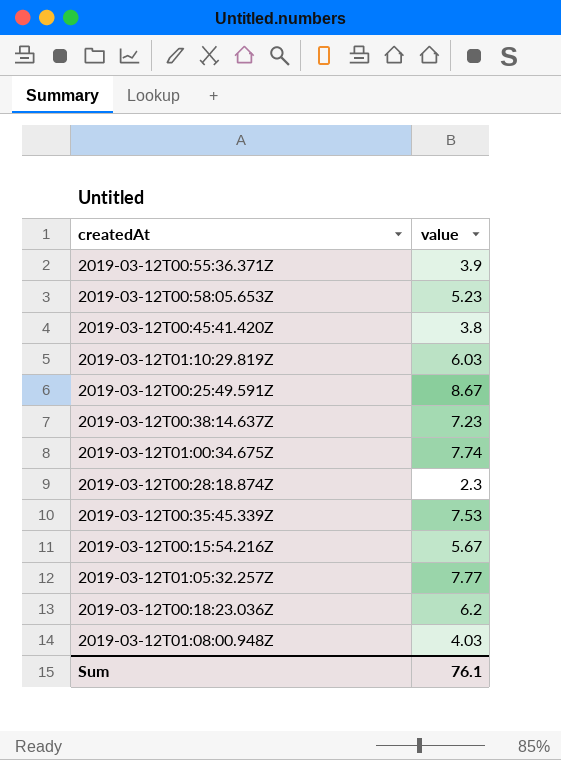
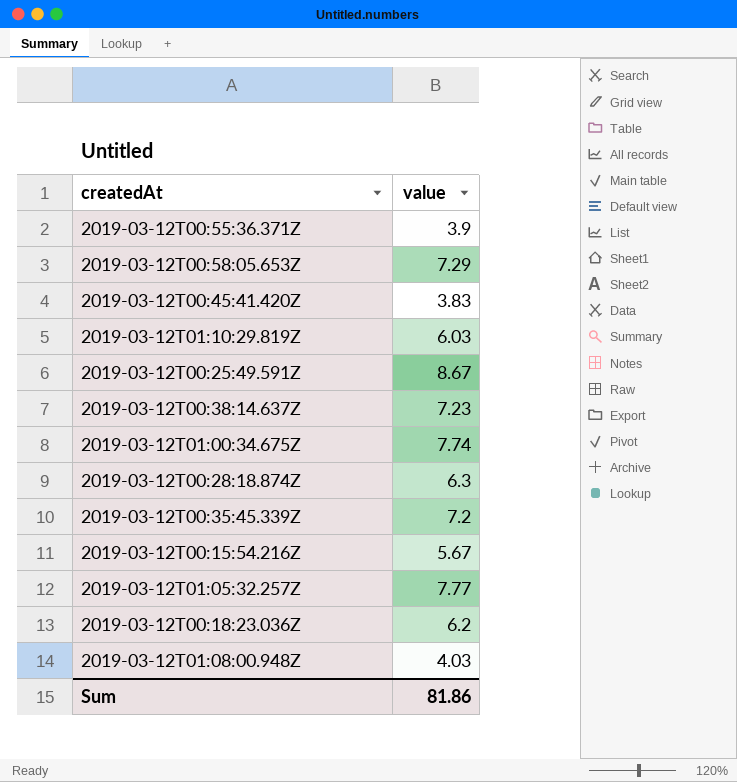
2019-03-12T00:58:05.653Z | value: 5.23 -> 7.29
2019-03-12T00:45:41.420Z | value: 3.8 -> 3.83
2019-03-12T00:28:18.874Z | value: 2.3 -> 6.3
2019-03-12T00:35:45.339Z | value: 7.53 -> 7.2
Sum | value: 76.1 -> 81.86

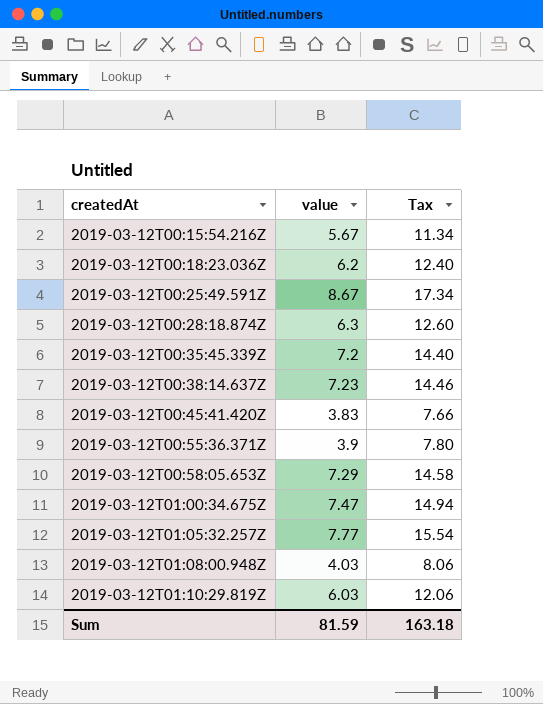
row order: none -> createdAt ascending
column Tax | formula: none -> [value] * 2
2019-03-12T01:00:34.675Z | value: 7.74 -> 7.47
Sum | value: 81.86 -> 81.59

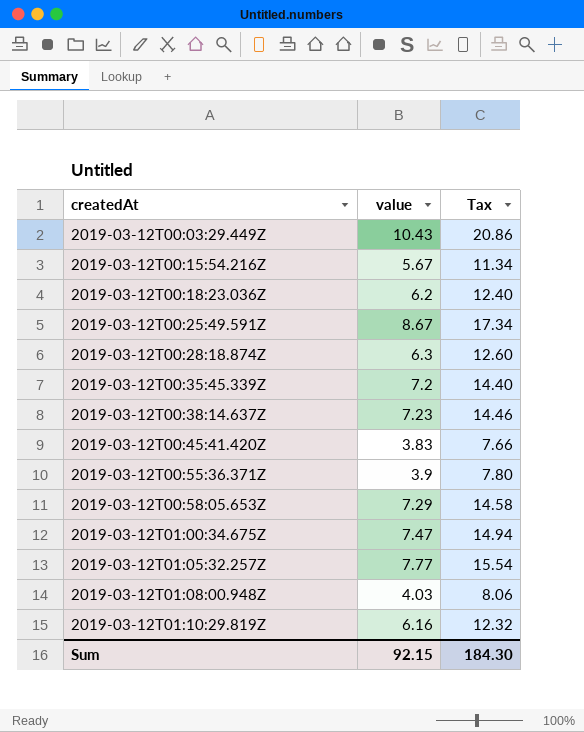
row 2019-03-12T00:03:29.449Z: none -> 10.43 | 20.86
2019-03-12T01:10:29.819Z | value: 6.03 -> 6.16
2019-03-12T01:10:29.819Z | Tax: 12.06 -> 12.32
Sum | value: 81.59 -> 92.15
Sum | Tax: 163.18 -> 184.30

